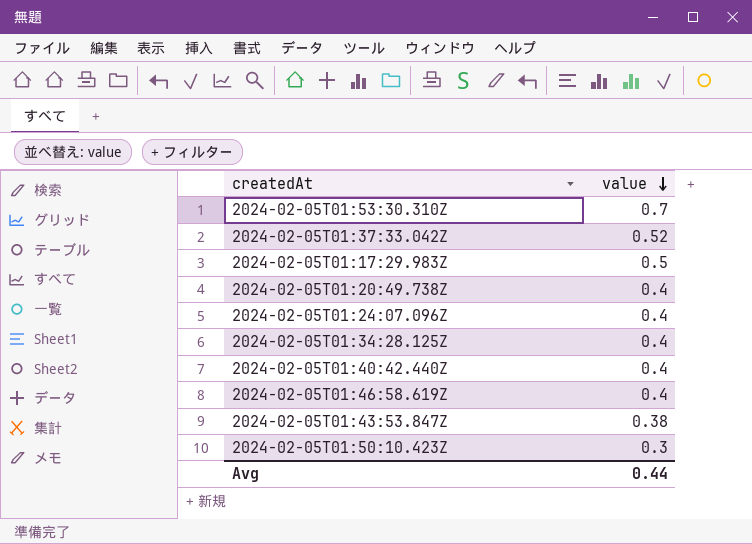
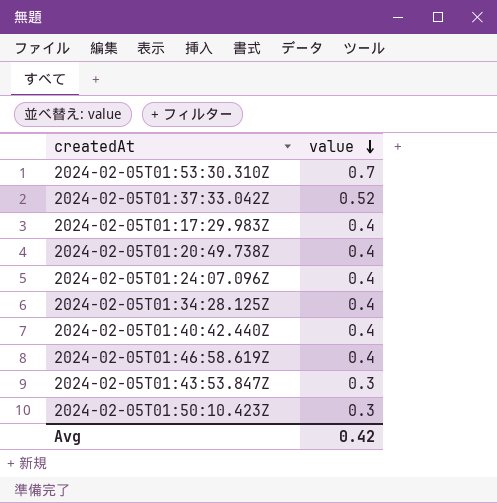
2024-02-05T01:17:29.983Z | value: 0.5 -> 0.4
2024-02-05T01:43:53.847Z | value: 0.38 -> 0.3
Avg | value: 0.44 -> 0.42

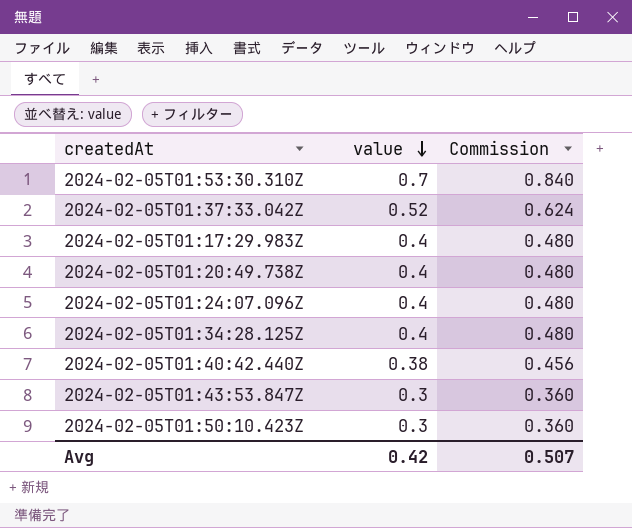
column Commission | formula: none -> [value] * 1.2
row 2024-02-05T01:46:58.619Z: 0.4 -> none
2024-02-05T01:40:42.440Z | value: 0.4 -> 0.38

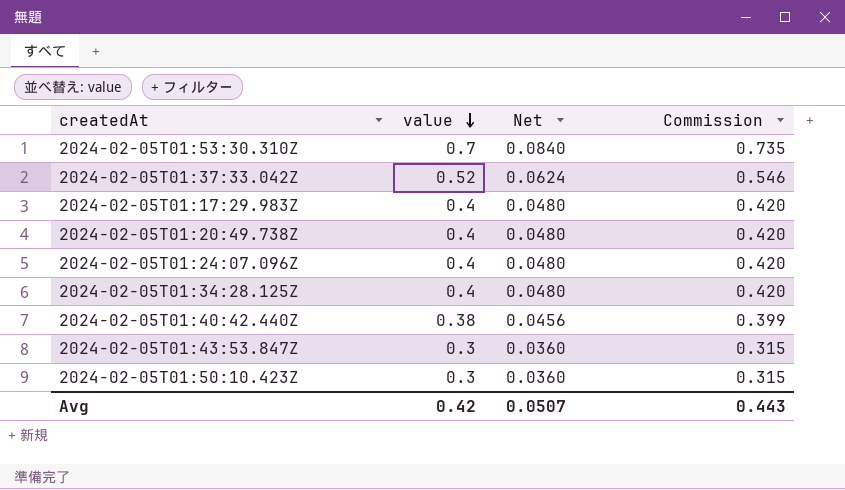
column Net | formula: none -> [value] * 0.12
column Commission | formula: [value] * 1.2 -> [value] * 1.05
Avg | Commission: 0.507 -> 0.443

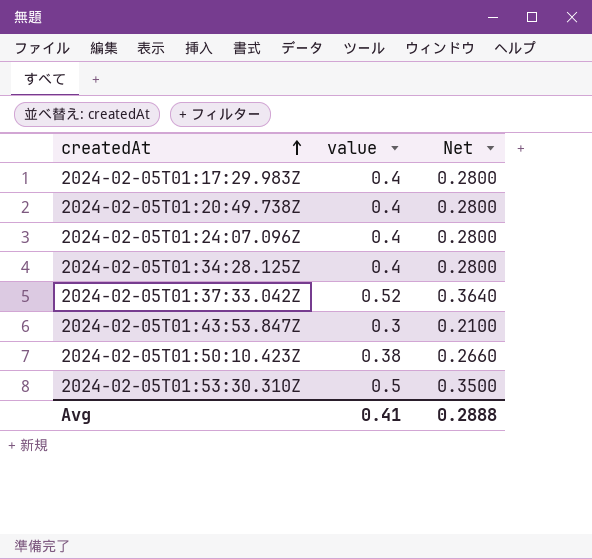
row order: value descending -> createdAt ascending
column Commission | formula: [value] * 1.05 -> none
column Net | formula: [value] * 0.12 -> [value] * 0.7
row 2024-02-05T01:40:42.440Z: 0.38 | 0.0456 | 0.399 -> none
2024-02-05T01:50:10.423Z | value: 0.3 -> 0.38
2024-02-05T01:53:30.310Z | value: 0.7 -> 0.5
Avg | value: 0.42 -> 0.41
Avg | Net: 0.0507 -> 0.2888

